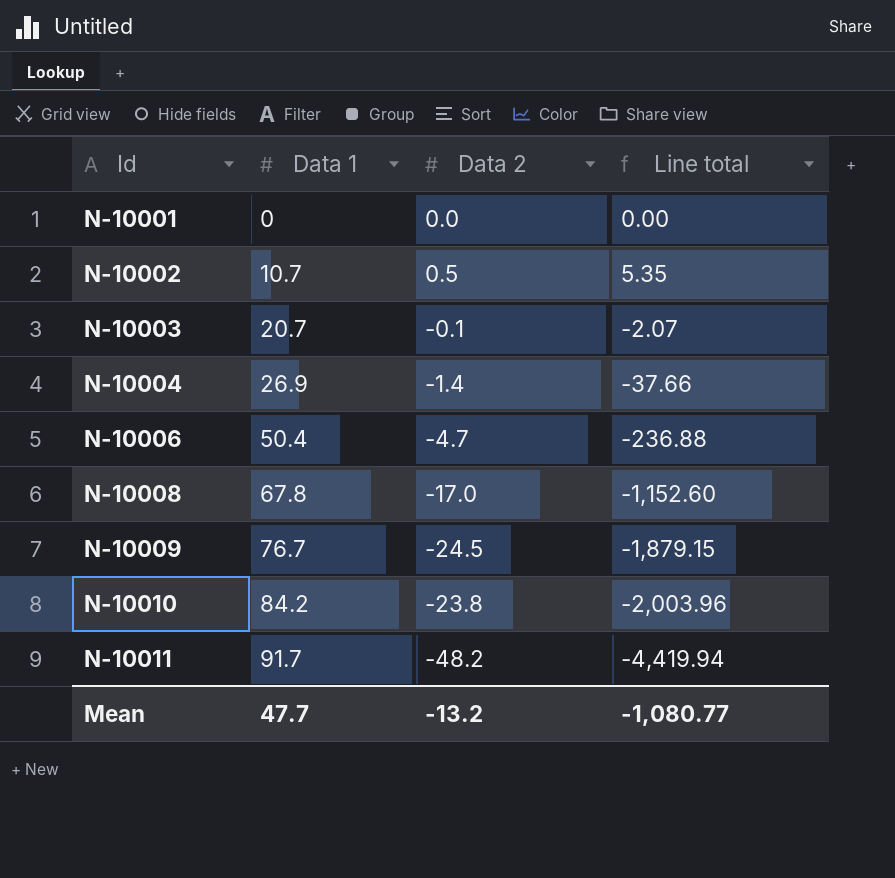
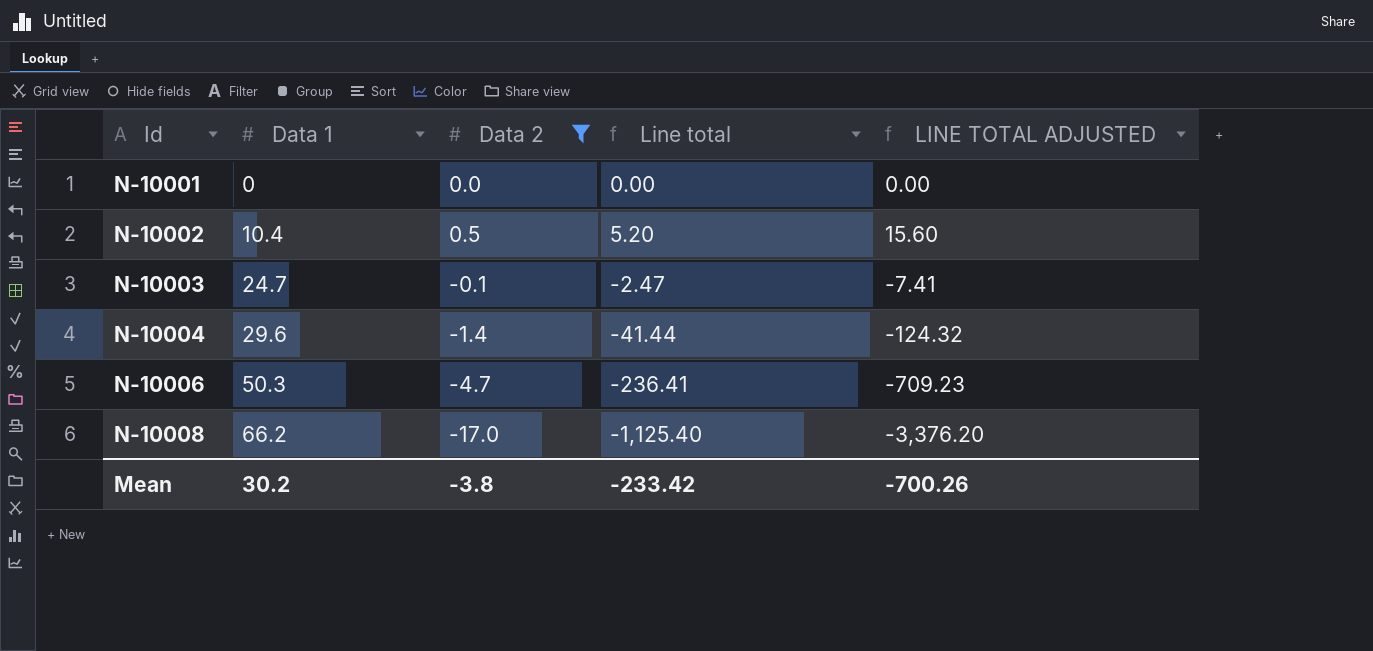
filter: none -> Data 2 >= -17.0
column LINE TOTAL ADJUSTED | formula: none -> [Line total] * 3
N-10002 | Data 1: 10.7 -> 10.4
N-10002 | Line total: 5.35 -> 5.20
N-10003 | Data 1: 20.7 -> 24.7
N-10003 | Line total: -2.07 -> -2.47
N-10004 | Data 1: 26.9 -> 29.6
N-10004 | Line total: -37.66 -> -41.44
N-10006 | Data 1: 50.4 -> 50.3
N-10006 | Line total: -236.88 -> -236.41
N-10008 | Data 1: 67.8 -> 66.2
N-10008 | Line total: -1,152.60 -> -1,125.40
Mean | Data 1: 47.7 -> 30.2
Mean | Data 2: -13.2 -> -3.8
Mean | Line total: -1,080.77 -> -233.42

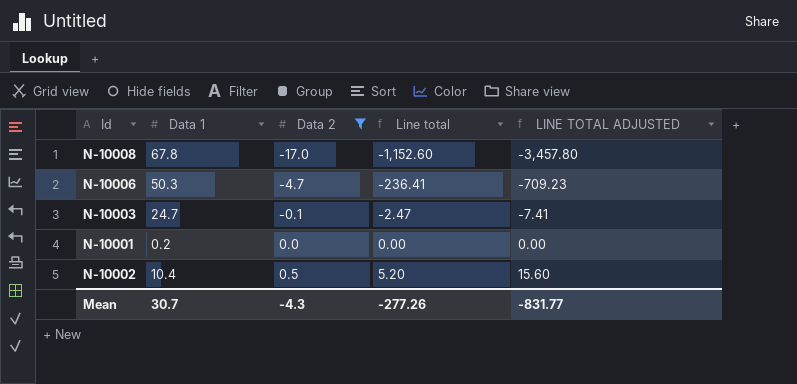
row order: Id ascending -> Data 2 ascending
row N-10004: 29.6 | -1.4 | -41.44 | -124.32 -> none
N-10008 | Data 1: 66.2 -> 67.8
N-10008 | Line total: -1,125.40 -> -1,152.60
N-10008 | LINE TOTAL ADJUSTED: -3,376.20 -> -3,457.80
N-10001 | Data 1: 0 -> 0.2
Mean | Data 1: 30.2 -> 30.7
Mean | Data 2: -3.8 -> -4.3
Mean | Line total: -233.42 -> -277.26
Mean | LINE TOTAL ADJUSTED: -700.26 -> -831.77

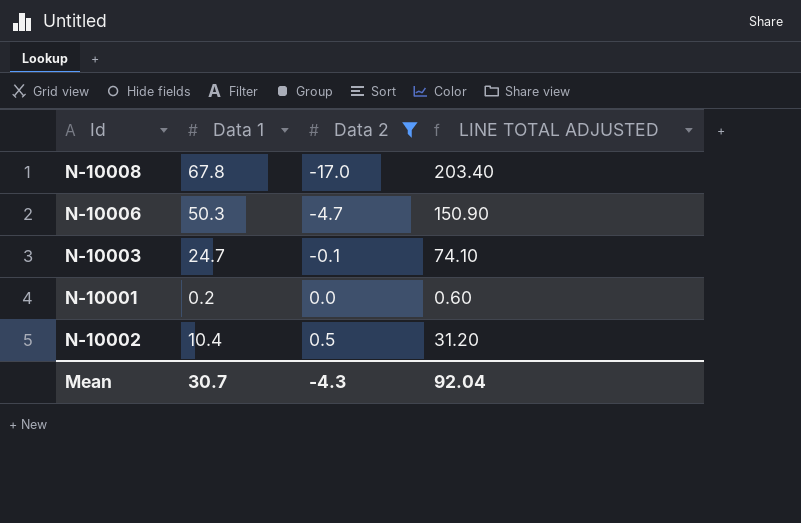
column Line total | formula: [Data 1] * [Data 2] -> none
column LINE TOTAL ADJUSTED | formula: [Line total] * 3 -> [Data 1] * 3
Mean | LINE TOTAL ADJUSTED: -831.77 -> 92.04

